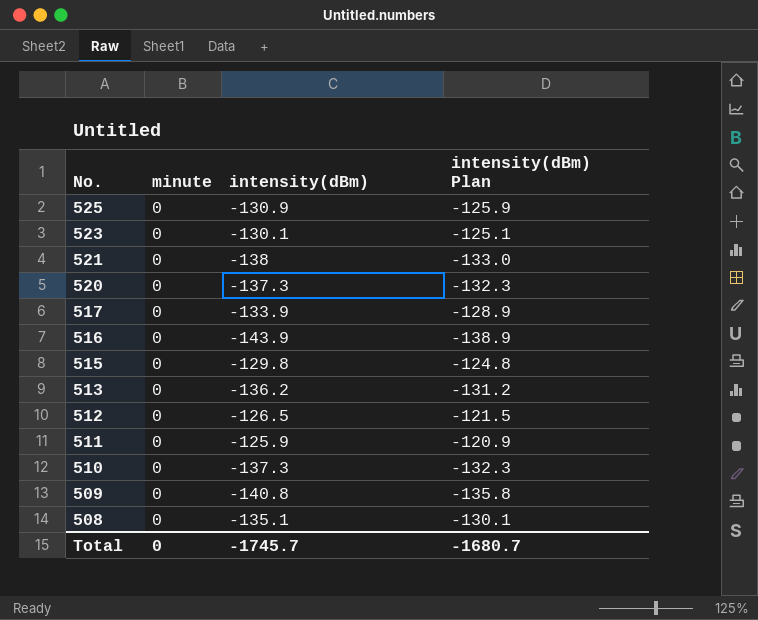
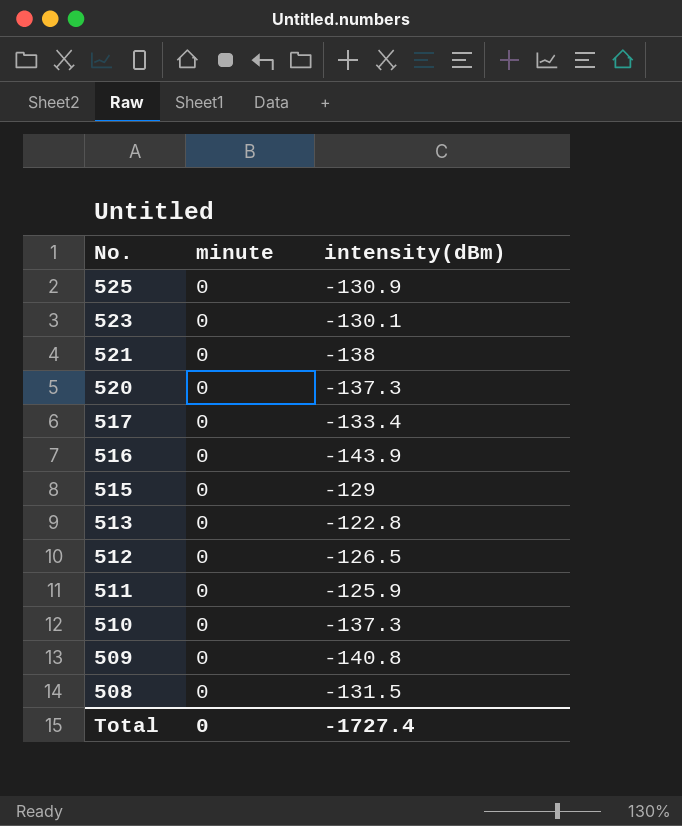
column intensity(dBm) Plan | formula: [intensity(dBm)] + 5 -> none
517 | intensity(dBm): -133.9 -> -133.4
515 | intensity(dBm): -129.8 -> -129
513 | intensity(dBm): -136.2 -> -122.8
508 | intensity(dBm): -135.1 -> -131.5
Total | intensity(dBm): -1745.7 -> -1727.4

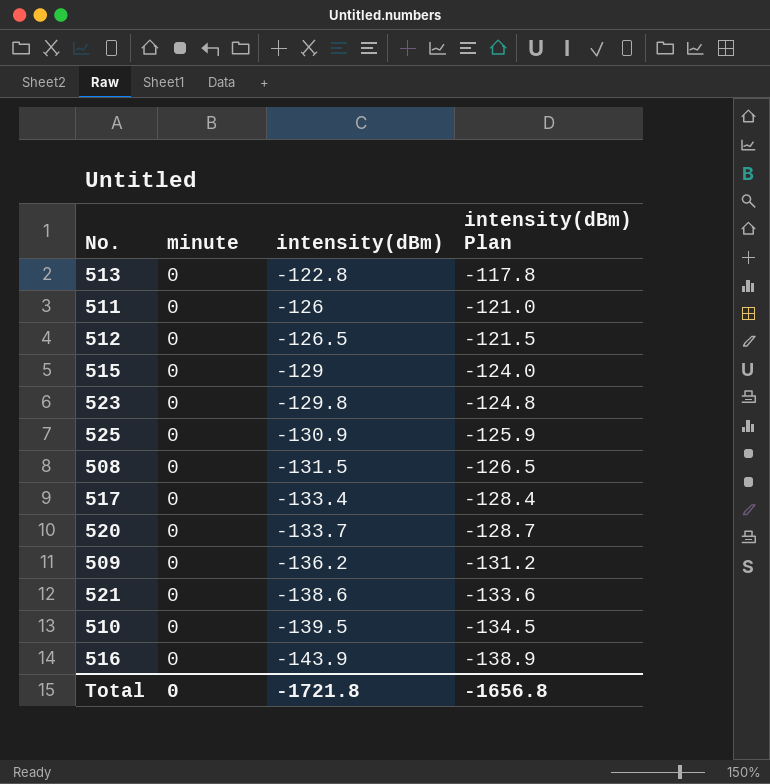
row order: No. descending -> intensity(dBm) descending
column intensity(dBm) Plan | formula: none -> [intensity(dBm)] + 5
511 | intensity(dBm): -125.9 -> -126
523 | intensity(dBm): -130.1 -> -129.8
520 | intensity(dBm): -137.3 -> -133.7
509 | intensity(dBm): -140.8 -> -136.2
521 | intensity(dBm): -138 -> -138.6
510 | intensity(dBm): -137.3 -> -139.5
Total | intensity(dBm): -1727.4 -> -1721.8

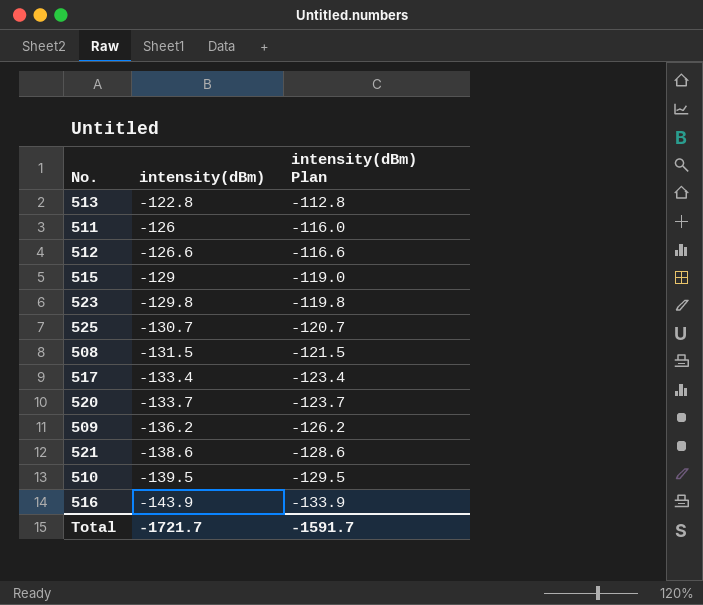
column minute | position: 2 -> none
column intensity(dBm) Plan | formula: [intensity(dBm)] + 5 -> [intensity(dBm)] + 10
512 | intensity(dBm): -126.5 -> -126.6
525 | intensity(dBm): -130.9 -> -130.7
Total | intensity(dBm): -1721.8 -> -1721.7
Total | intensity(dBm) Plan: -1656.8 -> -1591.7

